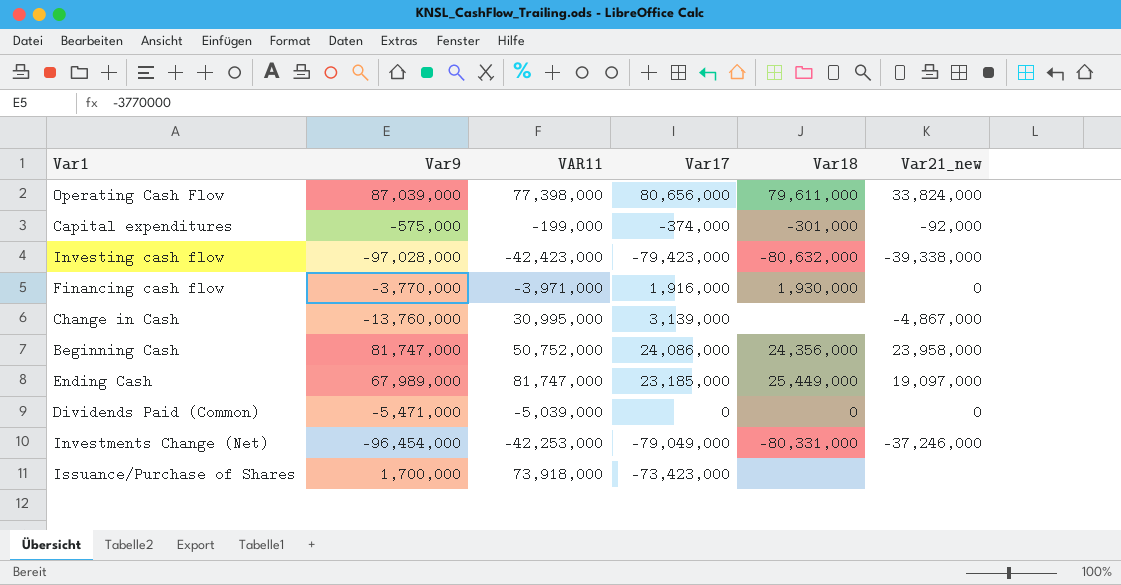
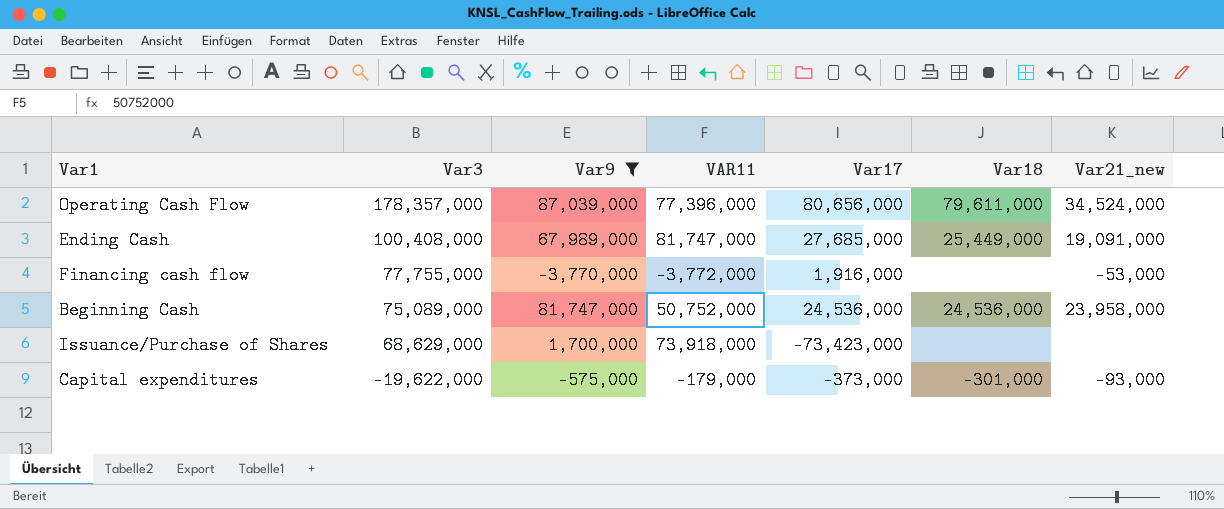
filter: none -> Var9 >= -3,770,000
row order: none -> Var3 descending
column Var3 | position: none -> 2
Operating Cash Flow | VAR11: 77,398,000 -> 77,396,000
Operating Cash Flow | Var21_new: 33,824,000 -> 34,524,000
Ending Cash | Var17: 23,185,000 -> 27,685,000
Ending Cash | Var21_new: 19,097,000 -> 19,091,000
Financing cash flow | VAR11: -3,971,000 -> -3,772,000
Financing cash flow | Var18: 1,930,000 -> none
Financing cash flow | Var21_new: 0 -> -53,000
Beginning Cash | Var17: 24,086,000 -> 24,536,000
Beginning Cash | Var18: 24,356,000 -> 24,536,000
Capital expenditures | VAR11: -199,000 -> -179,000
Capital expenditures | Var17: -374,000 -> -373,000
Capital expenditures | Var21_new: -92,000 -> -93,000

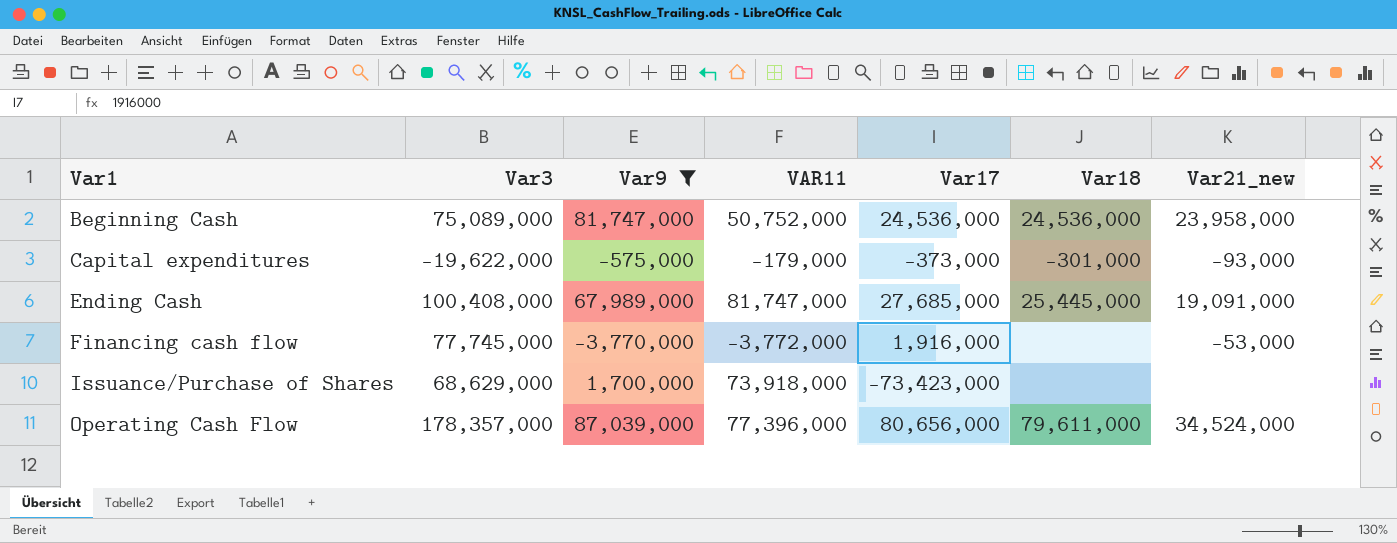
row order: Var3 descending -> Var1 ascending
Ending Cash | Var18: 25,449,000 -> 25,445,000
Financing cash flow | Var3: 77,755,000 -> 77,745,000

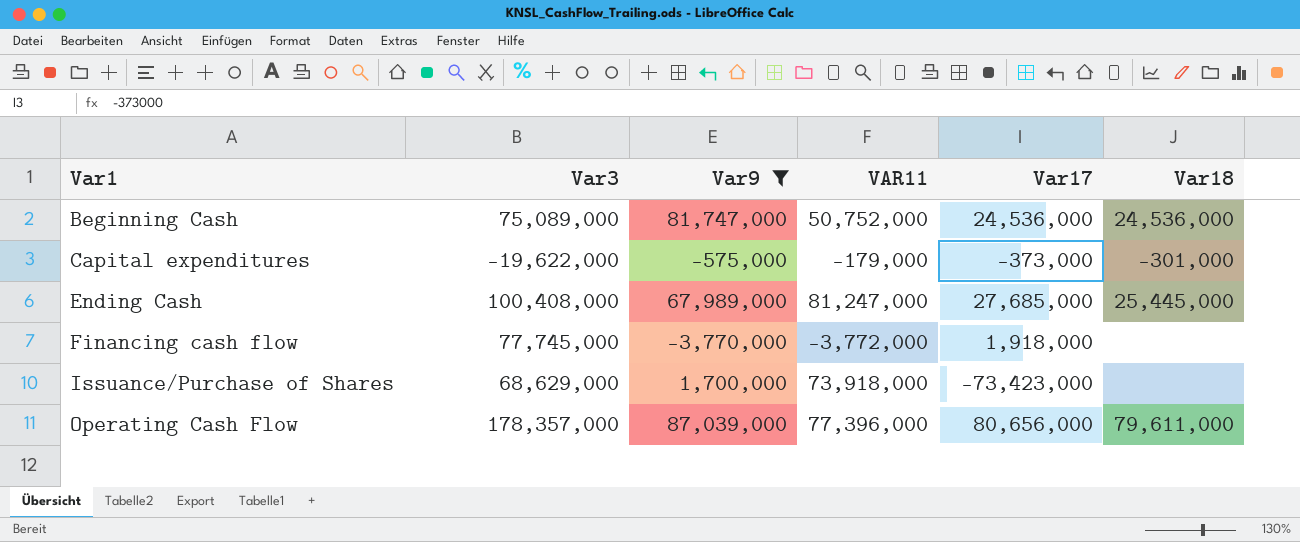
column Var21_new | position: 7 -> none
Ending Cash | VAR11: 81,747,000 -> 81,247,000
Financing cash flow | Var17: 1,916,000 -> 1,918,000

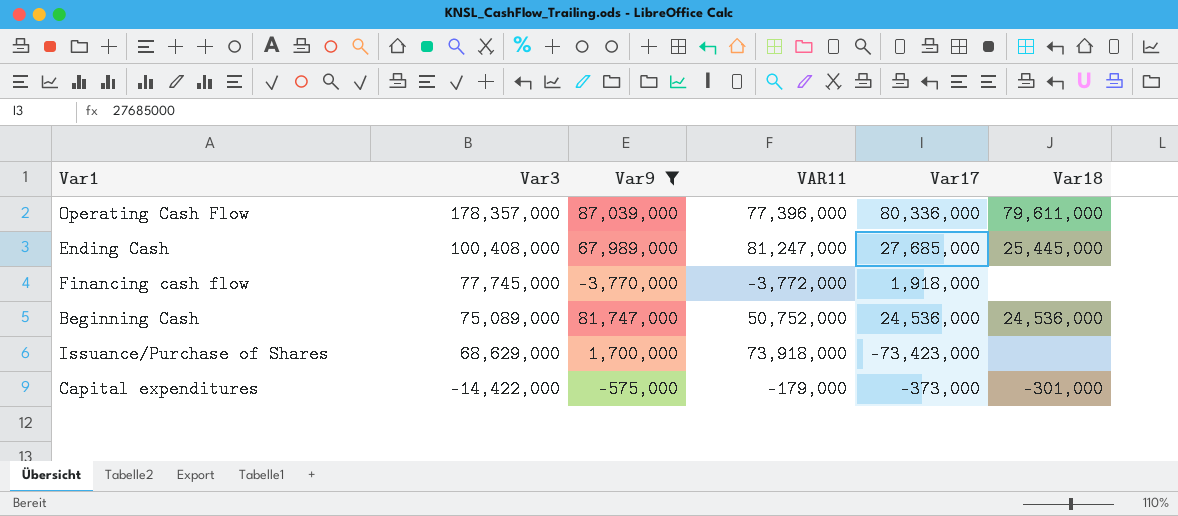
row order: Var1 ascending -> Var3 descending
Operating Cash Flow | Var17: 80,656,000 -> 80,336,000
Capital expenditures | Var3: -19,622,000 -> -14,422,000

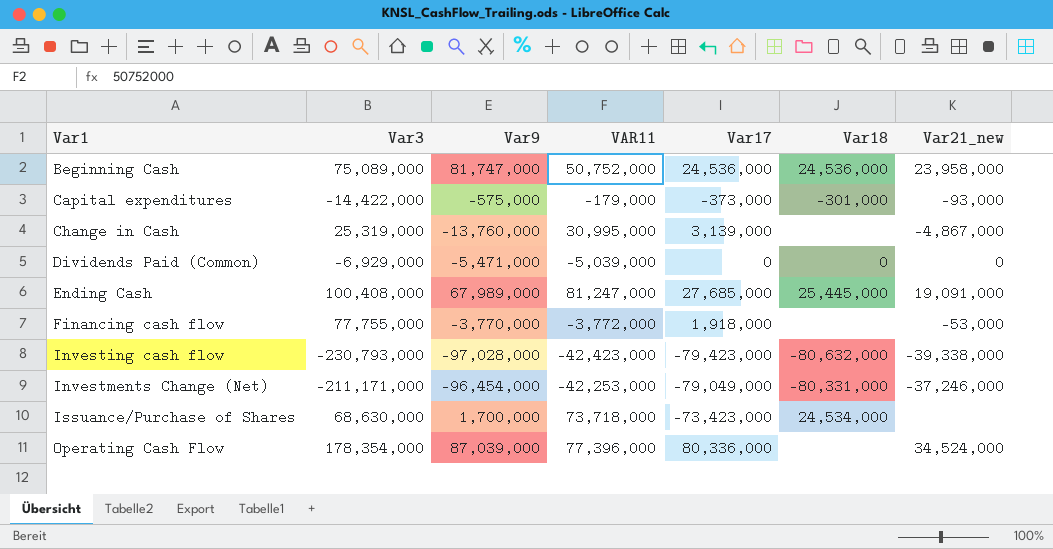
filter: Var9 >= -3,770,000 -> none
row order: Var3 descending -> Var1 ascending
column Var21_new | position: none -> 7
Financing cash flow | Var3: 77,745,000 -> 77,755,000
Issuance/Purchase of Shares | Var3: 68,629,000 -> 68,630,000
Issuance/Purchase of Shares | VAR11: 73,918,000 -> 73,718,000
Issuance/Purchase of Shares | Var18: none -> 24,534,000
Operating Cash Flow | Var3: 178,357,000 -> 178,354,000
Operating Cash Flow | Var18: 79,611,000 -> none

